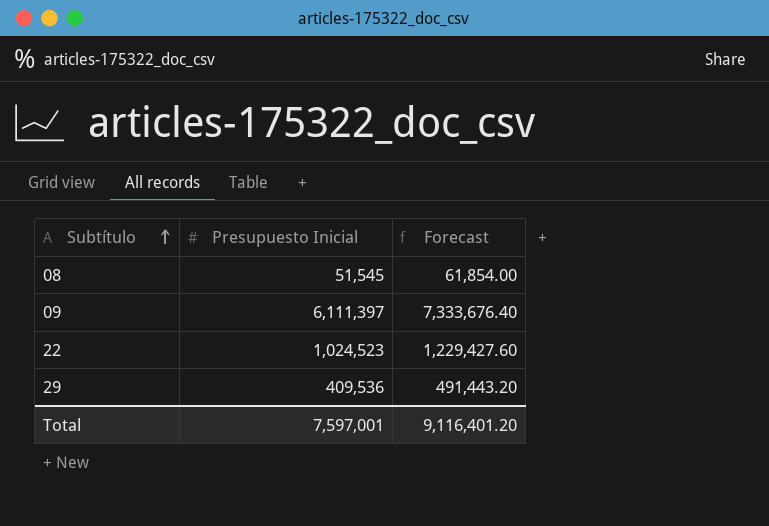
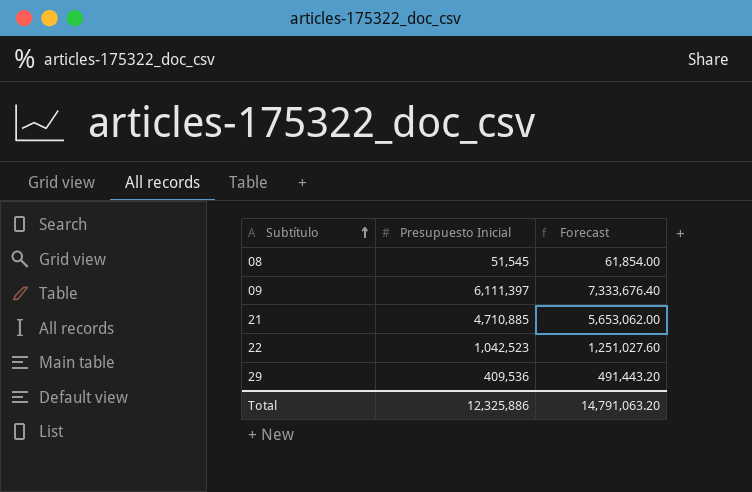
row 21: none -> 4,710,885 | 5,653,062.00
22 | Presupuesto Inicial: 1,024,523 -> 1,042,523
22 | Forecast: 1,229,427.60 -> 1,251,027.60
Total | Presupuesto Inicial: 7,597,001 -> 12,325,886
Total | Forecast: 9,116,401.20 -> 14,791,063.20

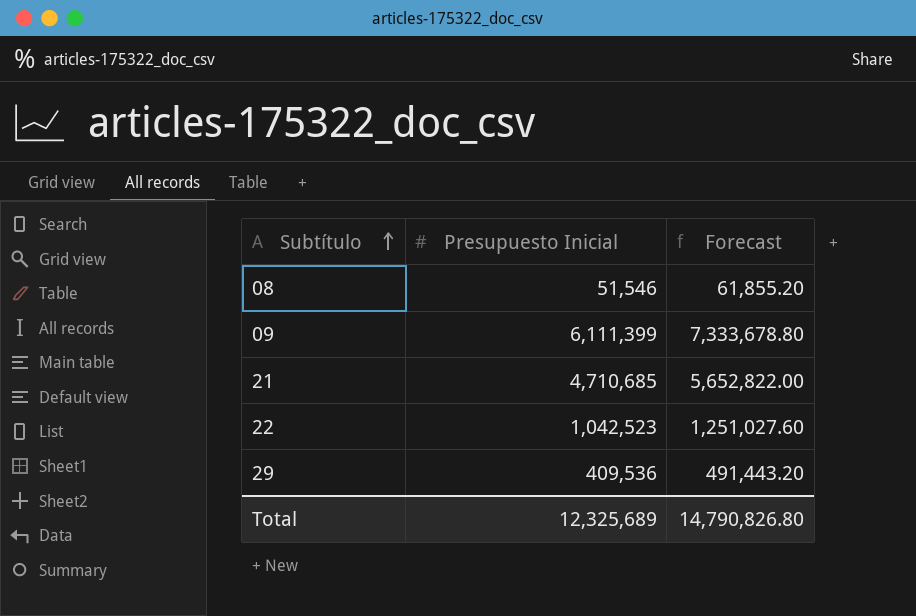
08 | Presupuesto Inicial: 51,545 -> 51,546
08 | Forecast: 61,854.00 -> 61,855.20
09 | Presupuesto Inicial: 6,111,397 -> 6,111,399
09 | Forecast: 7,333,676.40 -> 7,333,678.80
21 | Presupuesto Inicial: 4,710,885 -> 4,710,685
21 | Forecast: 5,653,062.00 -> 5,652,822.00
Total | Presupuesto Inicial: 12,325,886 -> 12,325,689
Total | Forecast: 14,791,063.20 -> 14,790,826.80

